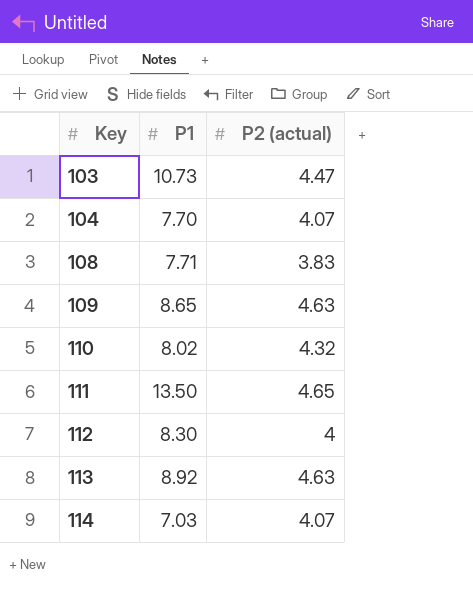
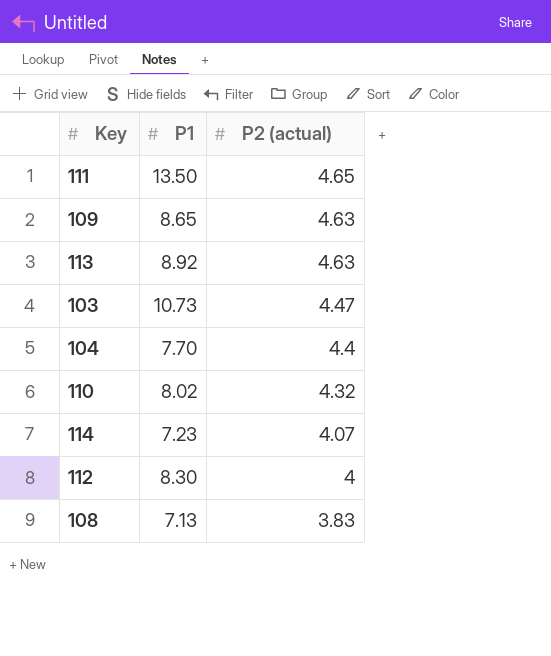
row order: Key ascending -> P2 (actual) descending
104 | P2 (actual): 4.07 -> 4.4
114 | P1: 7.03 -> 7.23
108 | P1: 7.71 -> 7.13

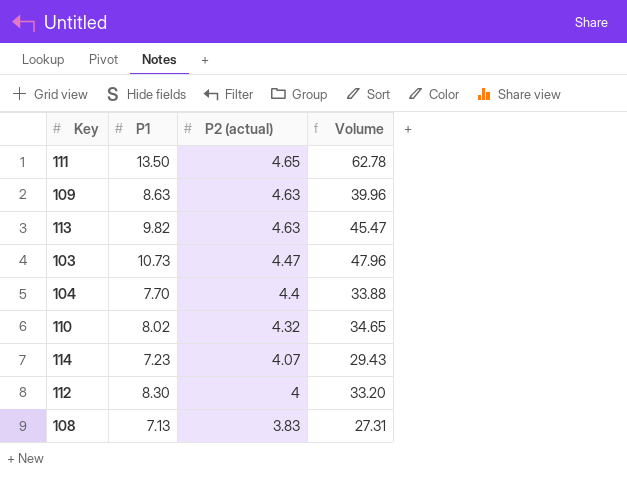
column Volume | formula: none -> [P1] * [P2 (actual)]
109 | P1: 8.65 -> 8.63
113 | P1: 8.92 -> 9.82

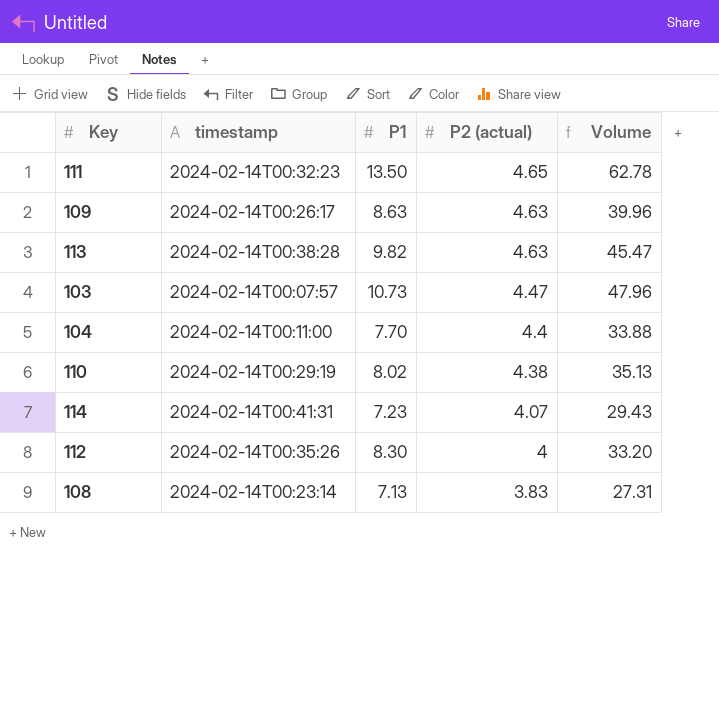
column timestamp | position: none -> 2
110 | P2 (actual): 4.32 -> 4.38
110 | Volume: 34.65 -> 35.13

